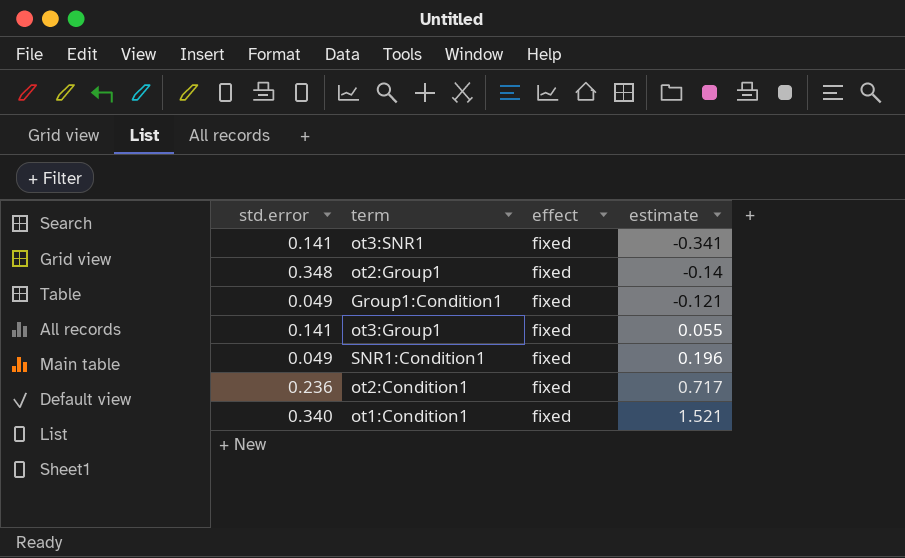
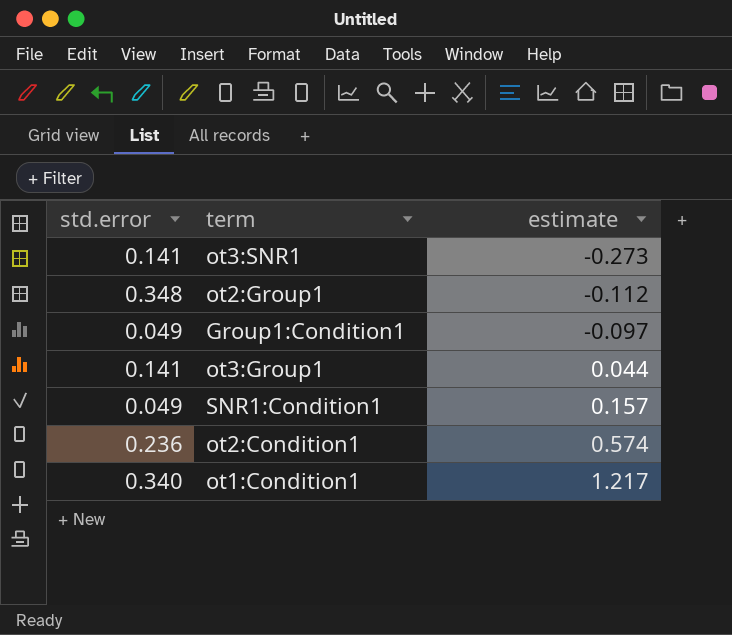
column effect | position: 3 -> none
ot3:SNR1 | estimate: -0.341 -> -0.273
ot2:Group1 | estimate: -0.14 -> -0.112
Group1:Condition1 | estimate: -0.121 -> -0.097
ot3:Group1 | estimate: 0.055 -> 0.044
SNR1:Condition1 | estimate: 0.196 -> 0.157
ot2:Condition1 | estimate: 0.717 -> 0.574
ot1:Condition1 | estimate: 1.521 -> 1.217

